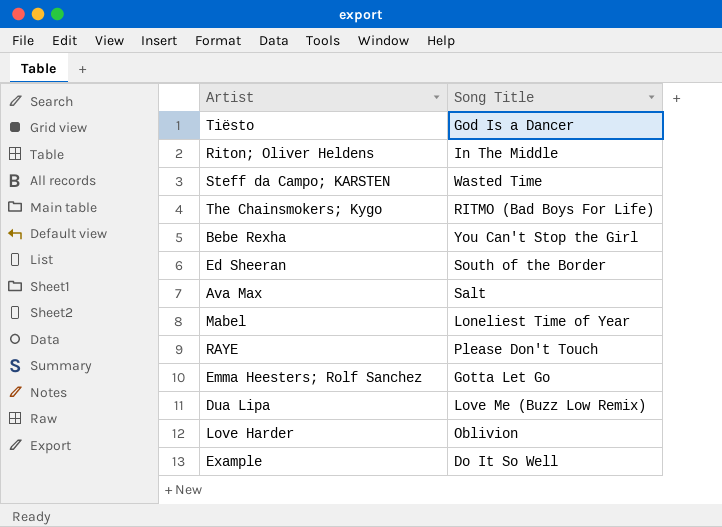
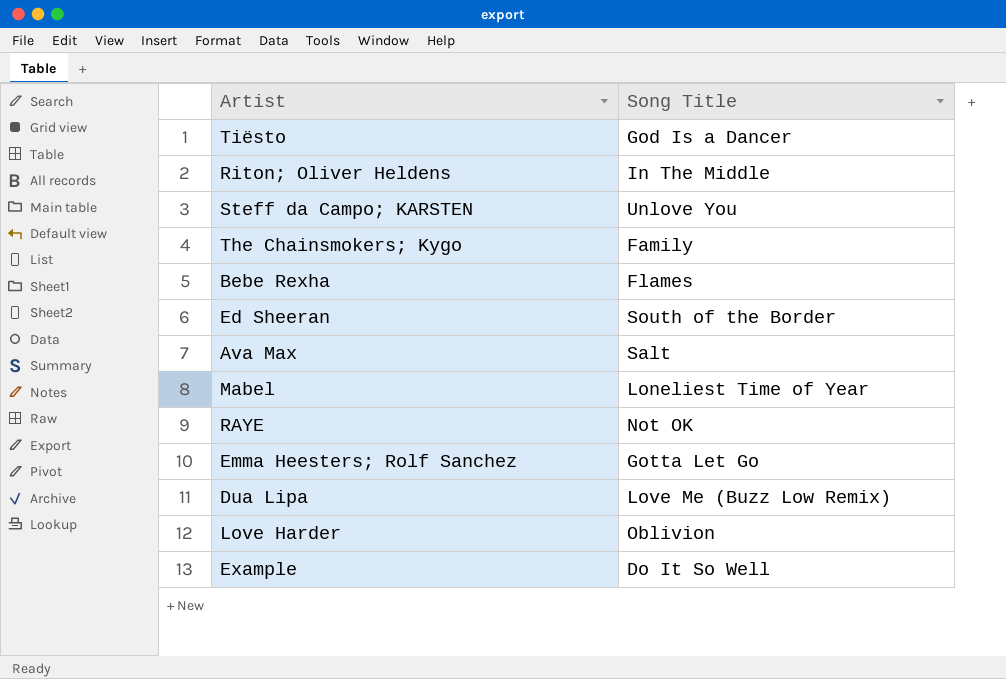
Steff da Campo; KARSTEN | Song Title: Wasted Time -> Unlove You
The Chainsmokers; Kygo | Song Title: RITMO (Bad Boys For Life) -> Family
Bebe Rexha | Song Title: You Can't Stop the Girl -> Flames
RAYE | Song Title: Please Don't Touch -> Not OK

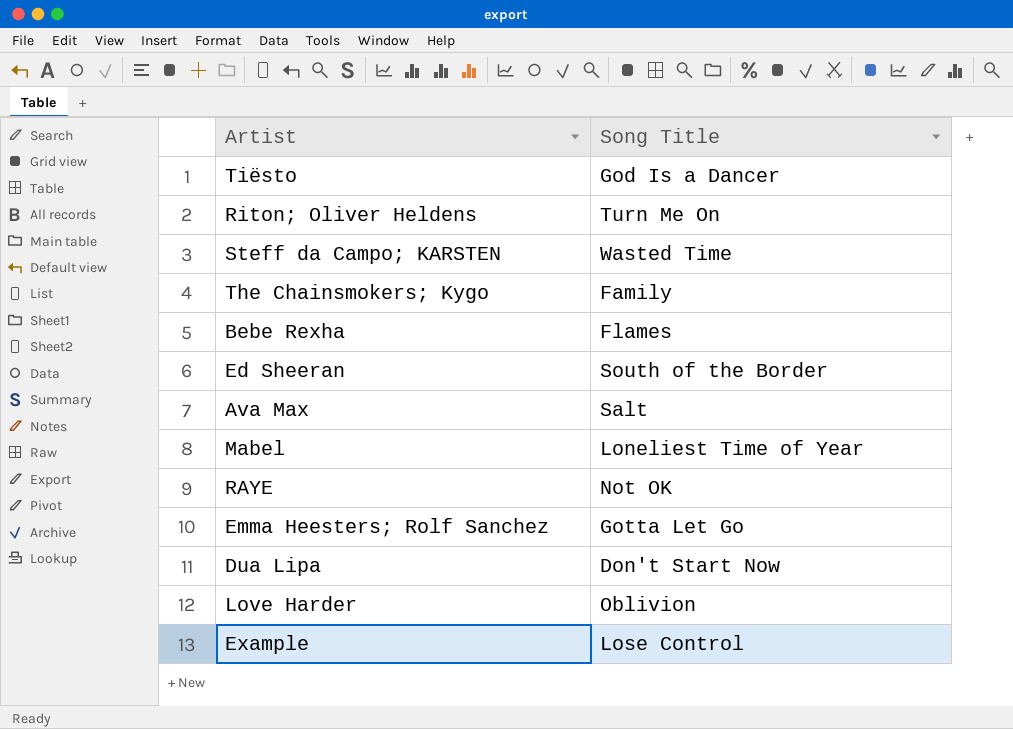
Riton; Oliver Heldens | Song Title: In The Middle -> Turn Me On
Steff da Campo; KARSTEN | Song Title: Unlove You -> Wasted Time
Dua Lipa | Song Title: Love Me (Buzz Low Remix) -> Don't Start Now
Example | Song Title: Do It So Well -> Lose Control

